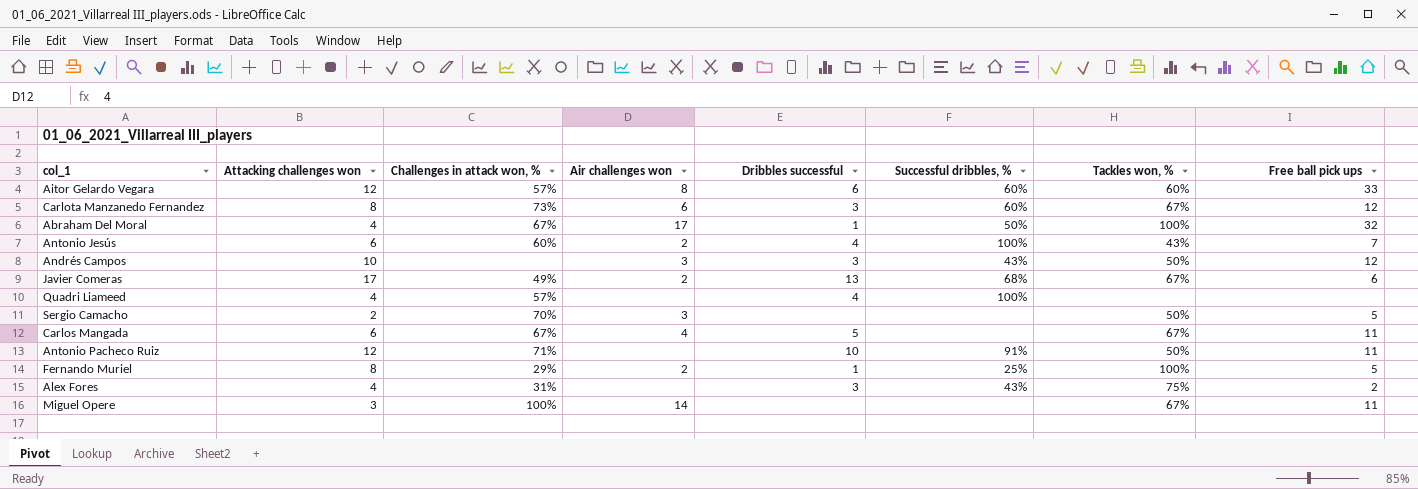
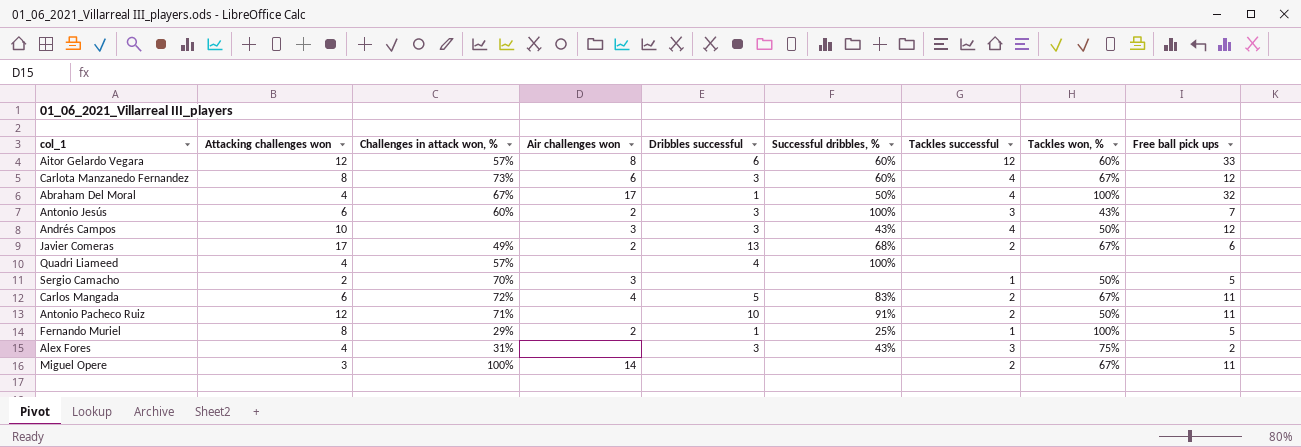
column Tackles successful | position: none -> 7
Antonio Jesús | Dribbles successful: 4 -> 3
Carlos Mangada | Challenges in attack won, %: 67% -> 72%
Carlos Mangada | Successful dribbles, %: none -> 83%

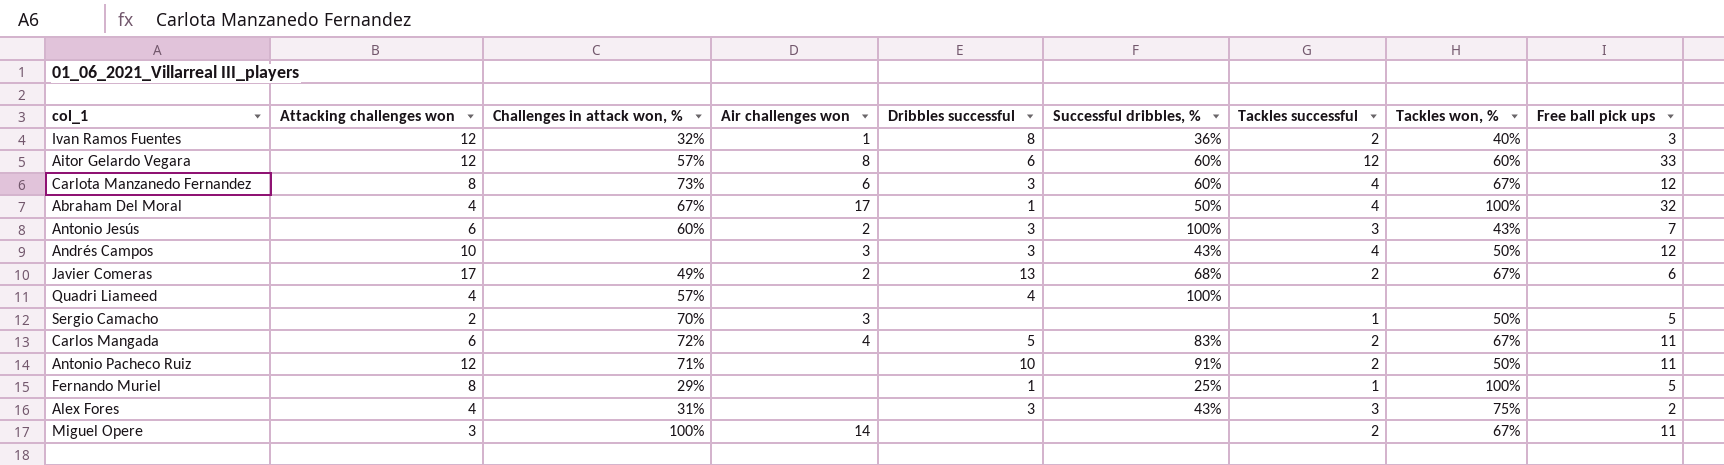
row Ivan Ramos Fuentes: none -> 12 | 32% | 1 | 8 | 36% | 2 | 40% | 3
Fernando Muriel | Air challenges won: 2 -> none

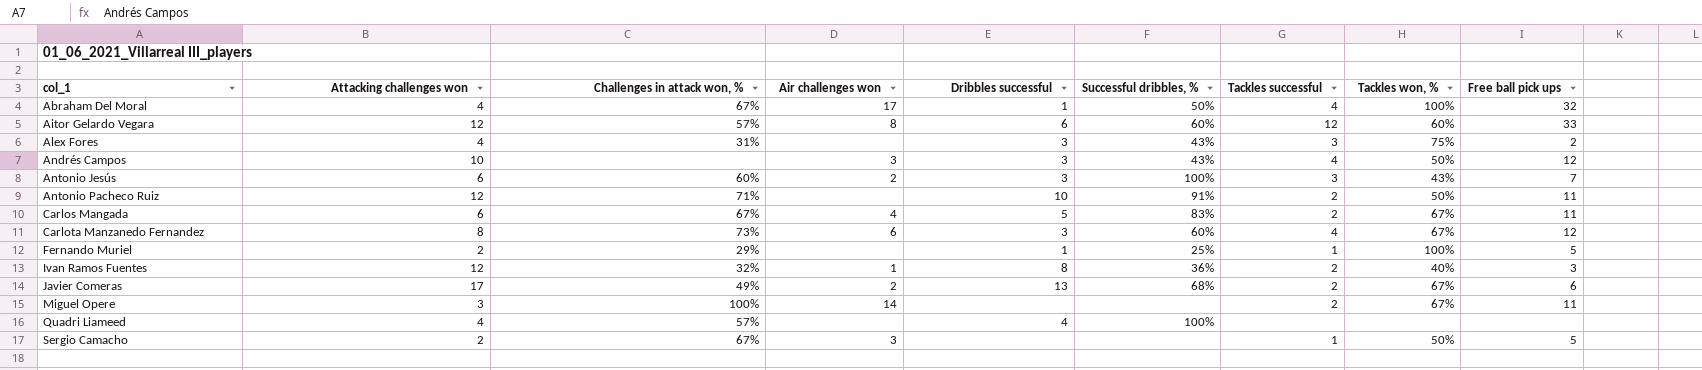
row order: none -> col_1 ascending
Carlos Mangada | Challenges in attack won, %: 72% -> 67%
Fernando Muriel | Attacking challenges won: 8 -> 2
Sergio Camacho | Challenges in attack won, %: 70% -> 67%

